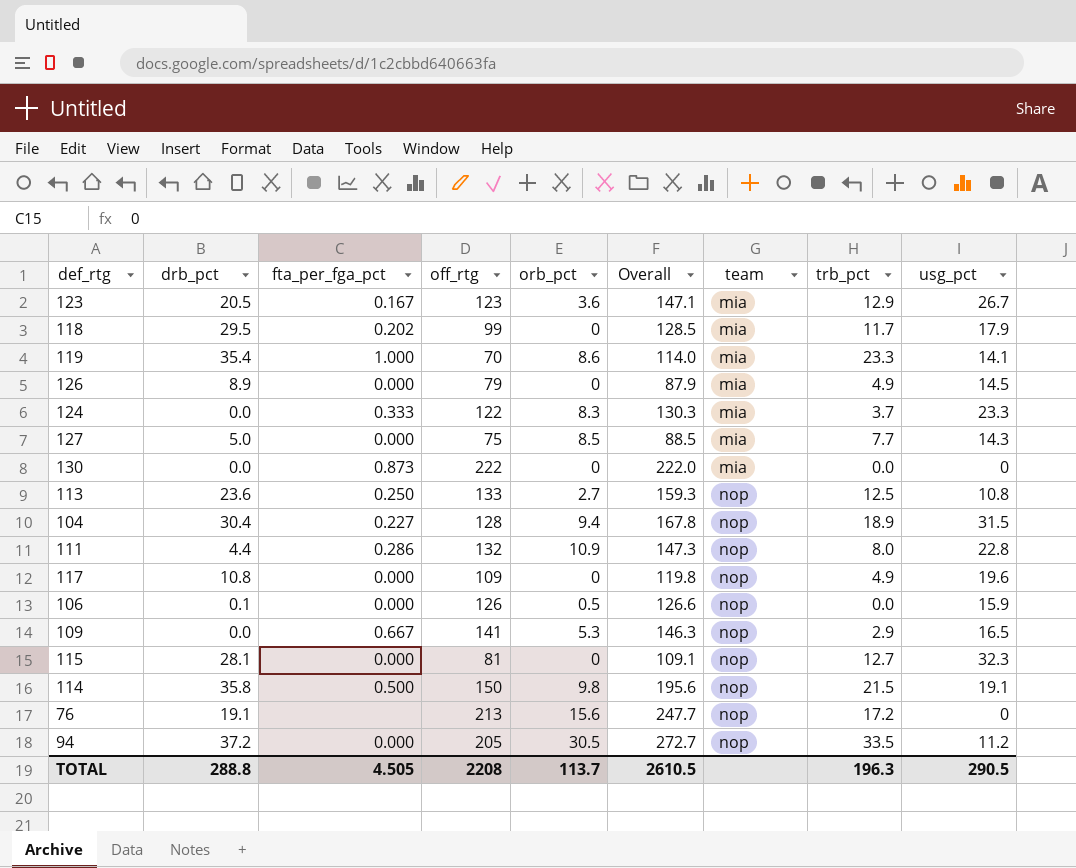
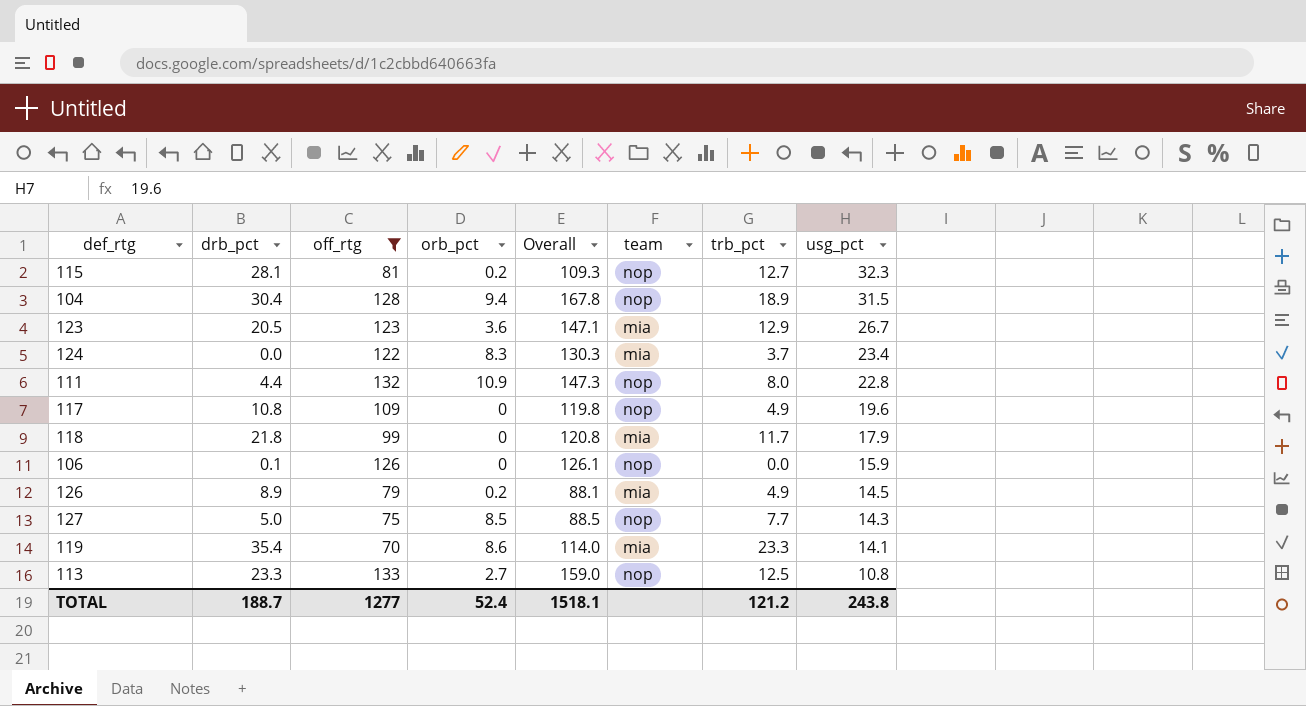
filter: none -> off_rtg <= 133
row order: team ascending -> usg_pct descending
column fta_per_fga_pct | position: 3 -> none
115 | orb_pct: 0 -> 0.2
115 | Overall: 109.1 -> 109.3
124 | usg_pct: 23.3 -> 23.4
118 | drb_pct: 29.5 -> 21.8
118 | Overall: 128.5 -> 120.8
106 | orb_pct: 0.5 -> 0
106 | Overall: 126.6 -> 126.1
126 | orb_pct: 0 -> 0.2
126 | Overall: 87.9 -> 88.1
127 | team: mia -> nop
113 | drb_pct: 23.6 -> 23.3
113 | Overall: 159.3 -> 159.0
TOTAL | drb_pct: 288.8 -> 188.7
TOTAL | off_rtg: 2208 -> 1277
TOTAL | orb_pct: 113.7 -> 52.4
TOTAL | Overall: 2610.5 -> 1518.1
TOTAL | trb_pct: 196.3 -> 121.2
TOTAL | usg_pct: 290.5 -> 243.8

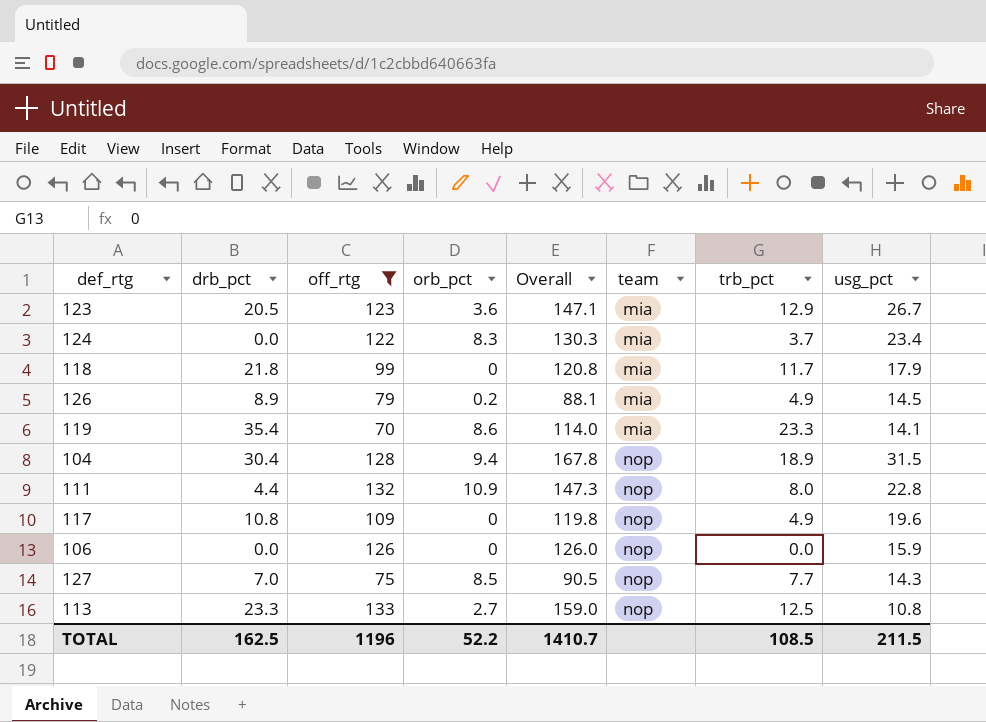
row order: usg_pct descending -> team ascending
row 115: 28.1 | 81 | 0.2 | 109.3 | nop | 12.7 | 32.3 -> none
106 | drb_pct: 0.1 -> 0.0
106 | Overall: 126.1 -> 126.0
127 | drb_pct: 5.0 -> 7.0
127 | Overall: 88.5 -> 90.5
TOTAL | drb_pct: 188.7 -> 162.5
TOTAL | off_rtg: 1277 -> 1196
TOTAL | orb_pct: 52.4 -> 52.2
TOTAL | Overall: 1518.1 -> 1410.7
TOTAL | trb_pct: 121.2 -> 108.5
TOTAL | usg_pct: 243.8 -> 211.5

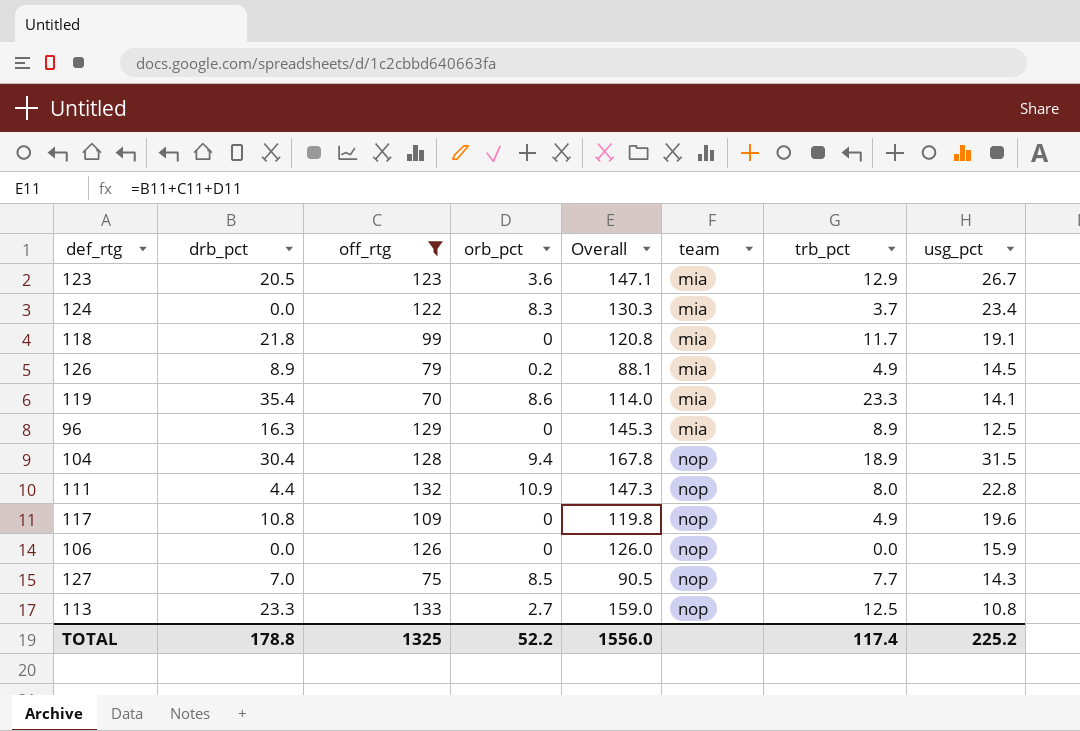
118 | usg_pct: 17.9 -> 19.1
row 96: none -> 16.3 | 129 | 0 | 145.3 | mia | 8.9 | 12.5
TOTAL | drb_pct: 162.5 -> 178.8
TOTAL | off_rtg: 1196 -> 1325
TOTAL | Overall: 1410.7 -> 1556.0
TOTAL | trb_pct: 108.5 -> 117.4
TOTAL | usg_pct: 211.5 -> 225.2

